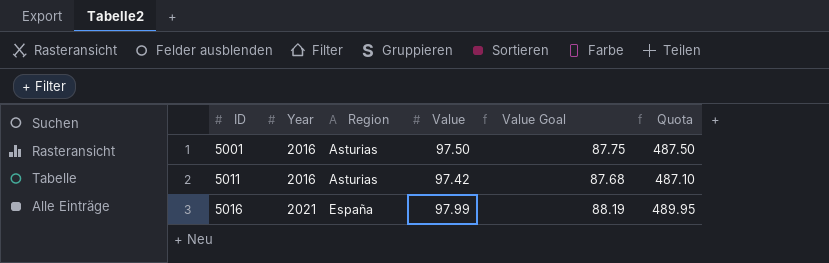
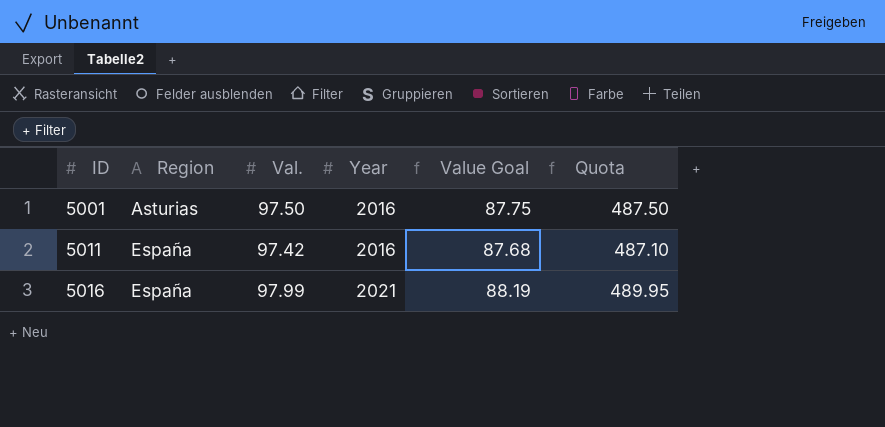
column name: Value -> Val.
column Year | position: 2 -> 4
5011 | Region: Asturias -> España

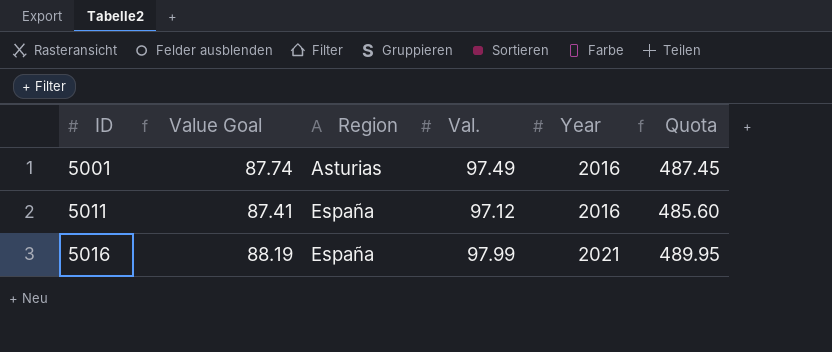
column Value Goal | position: 5 -> 2
5001 | Value Goal: 87.75 -> 87.74
5001 | Val.: 97.50 -> 97.49
5001 | Quota: 487.50 -> 487.45
5011 | Value Goal: 87.68 -> 87.41
5011 | Val.: 97.42 -> 97.12
5011 | Quota: 487.10 -> 485.60

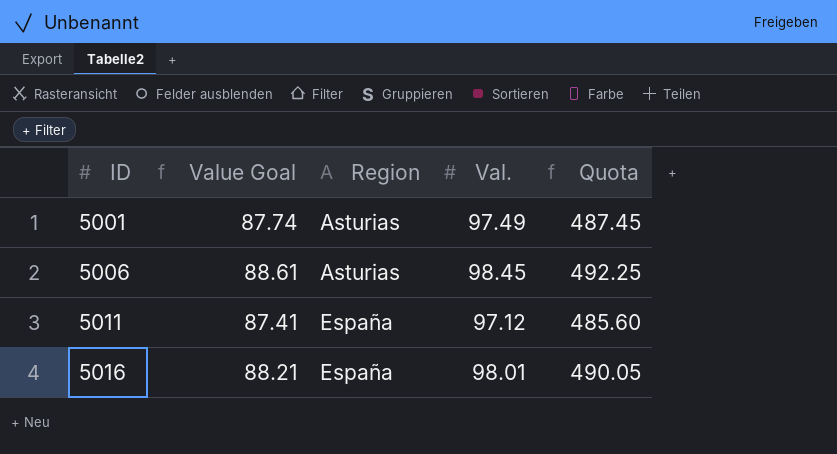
column Year | position: 5 -> none
row 5006: none -> 88.61 | Asturias | 98.45 | 492.25
5016 | Value Goal: 88.19 -> 88.21
5016 | Val.: 97.99 -> 98.01
5016 | Quota: 489.95 -> 490.05

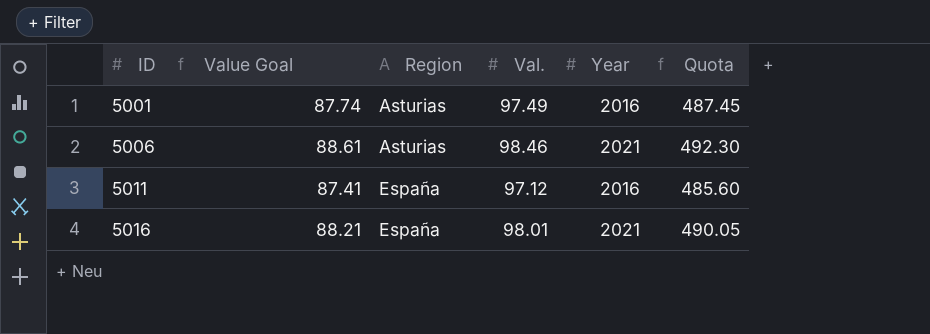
column Year | position: none -> 5
5006 | Val.: 98.45 -> 98.46
5006 | Quota: 492.25 -> 492.30

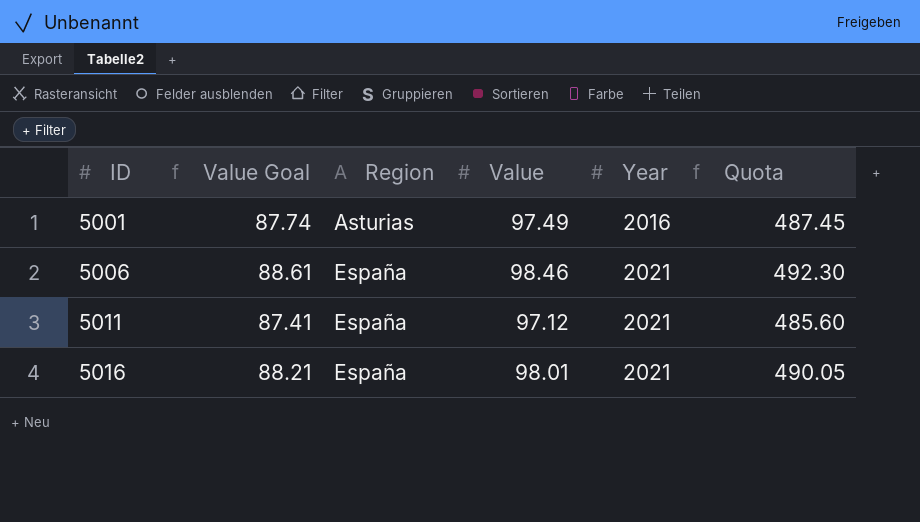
column name: Val. -> Value
5006 | Region: Asturias -> España
5011 | Year: 2016 -> 2021

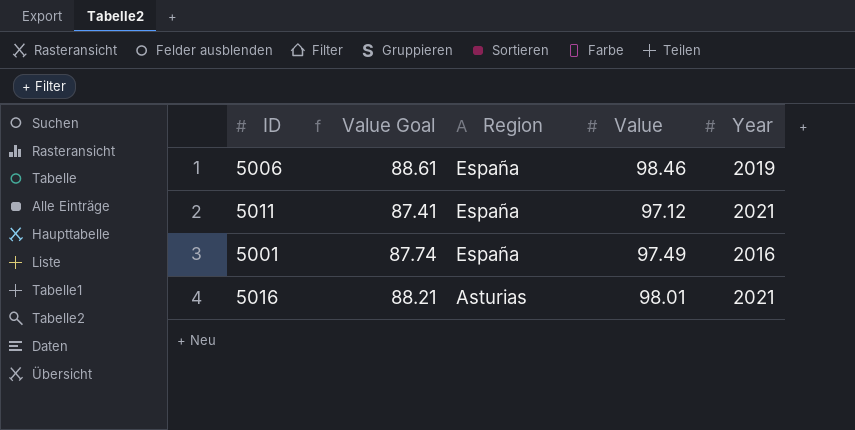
row order: ID ascending -> Region descending
column Quota | formula: [Value] * 5 -> none
5006 | Year: 2021 -> 2019
5001 | Region: Asturias -> España
5016 | Region: España -> Asturias

